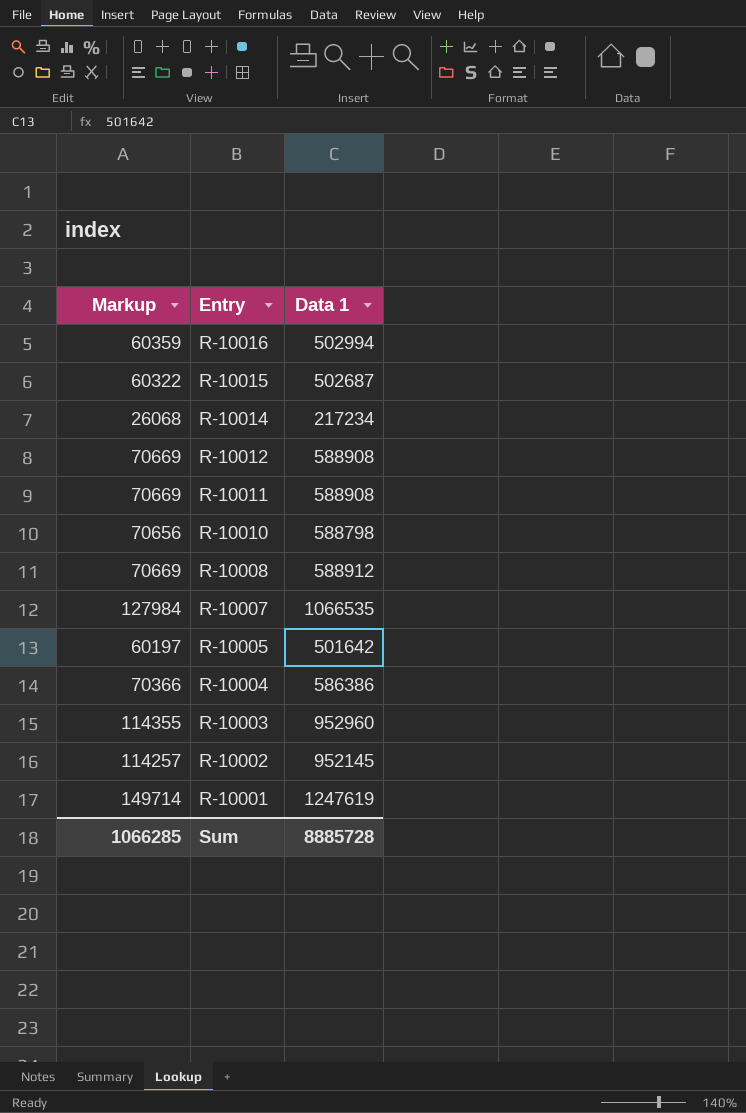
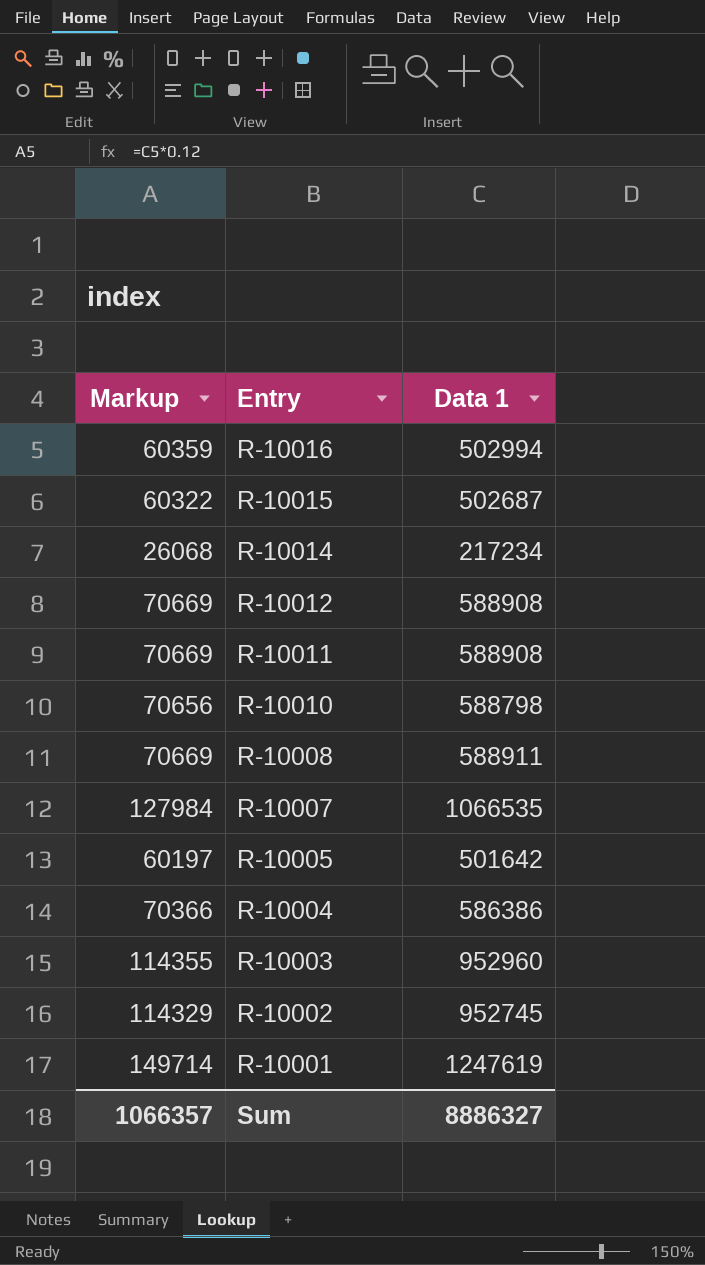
R-10008 | Data 1: 588912 -> 588911
R-10002 | Markup: 114257 -> 114329
R-10002 | Data 1: 952145 -> 952745
Sum | Markup: 1066285 -> 1066357
Sum | Data 1: 8885728 -> 8886327

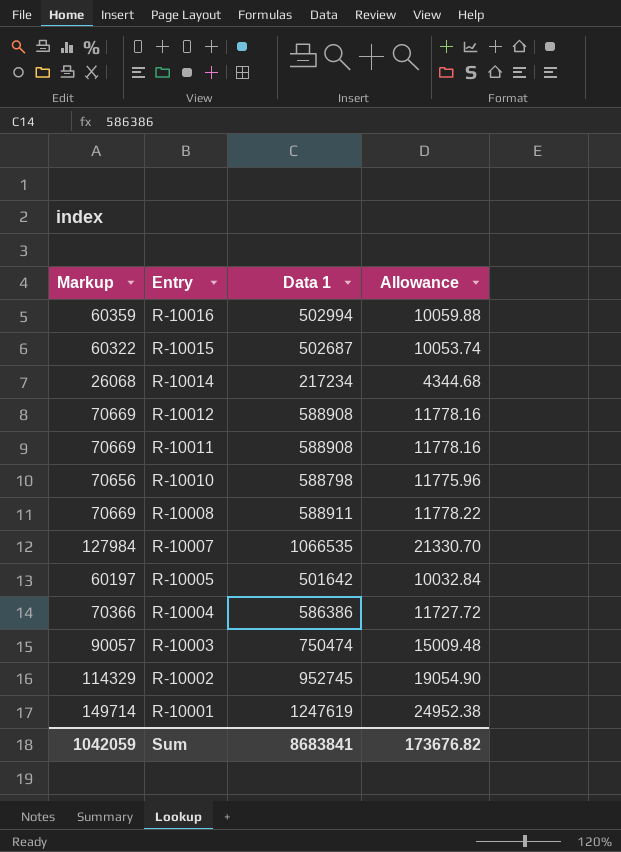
column Allowance | formula: none -> [Data 1] * 0.02
R-10003 | Markup: 114355 -> 90057
R-10003 | Data 1: 952960 -> 750474
Sum | Markup: 1066357 -> 1042059
Sum | Data 1: 8886327 -> 8683841

